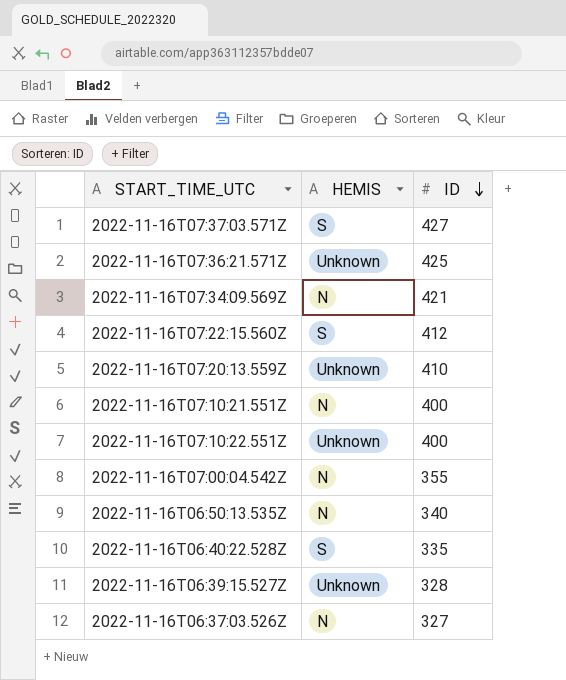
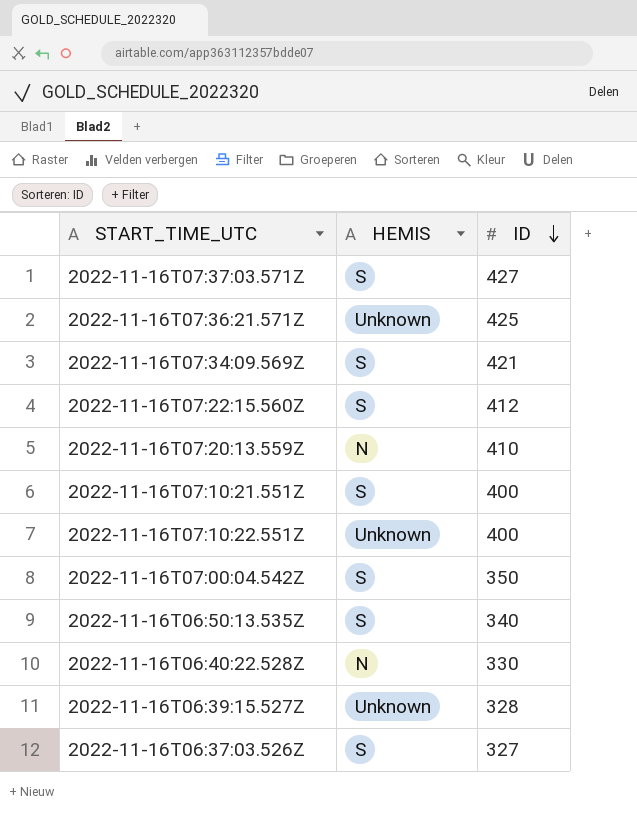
2022-11-16T07:34:09.569Z | HEMIS: N -> S
2022-11-16T07:20:13.559Z | HEMIS: Unknown -> N
2022-11-16T07:10:21.551Z | HEMIS: N -> S
2022-11-16T07:00:04.542Z | HEMIS: N -> S
2022-11-16T07:00:04.542Z | ID: 355 -> 350
2022-11-16T06:50:13.535Z | HEMIS: N -> S
2022-11-16T06:40:22.528Z | HEMIS: S -> N
2022-11-16T06:40:22.528Z | ID: 335 -> 330
2022-11-16T06:37:03.526Z | HEMIS: N -> S

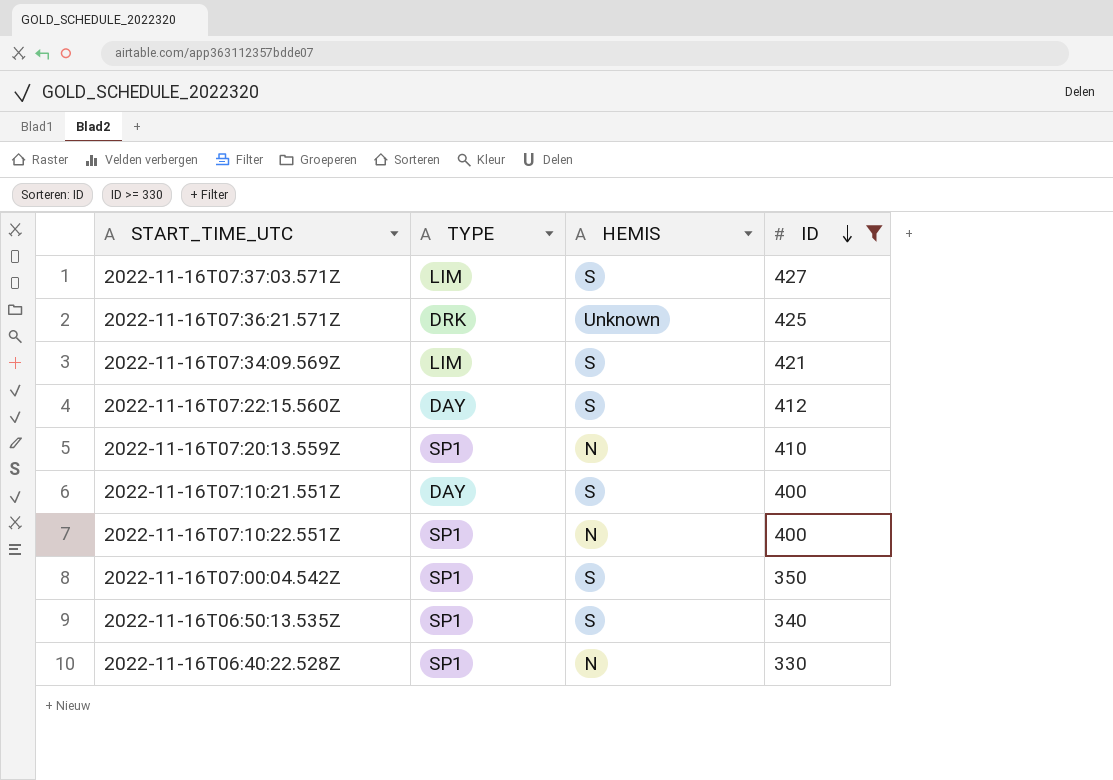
filter: none -> ID >= 330
column TYPE | position: none -> 2
2022-11-16T07:10:22.551Z | HEMIS: Unknown -> N

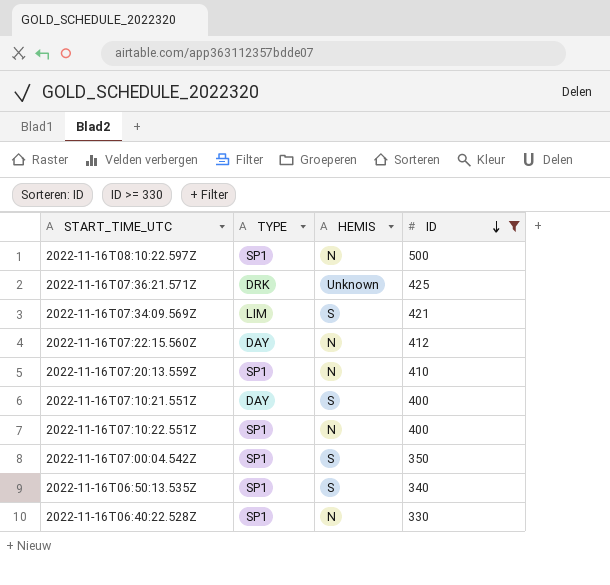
row 2022-11-16T07:37:03.571Z: LIM | S | 427 -> none
row 2022-11-16T08:10:22.597Z: none -> SP1 | N | 500
2022-11-16T07:22:15.560Z | HEMIS: S -> N

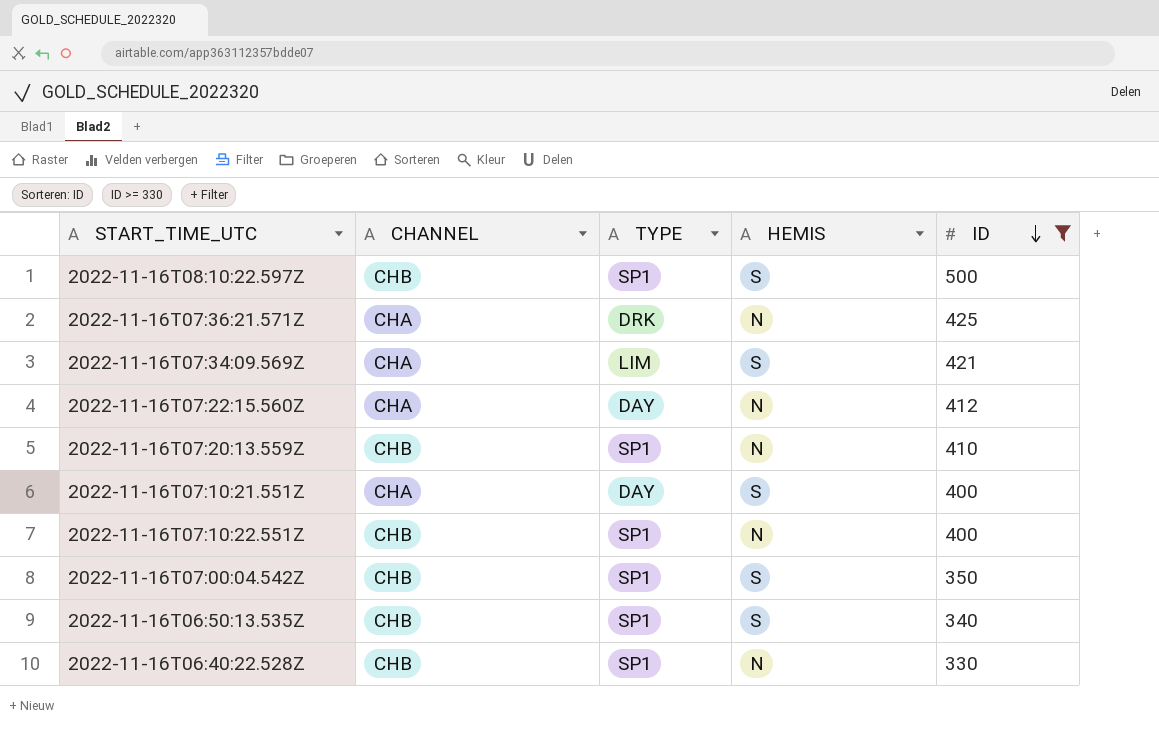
column CHANNEL | position: none -> 2
2022-11-16T08:10:22.597Z | HEMIS: N -> S
2022-11-16T07:36:21.571Z | HEMIS: Unknown -> N

